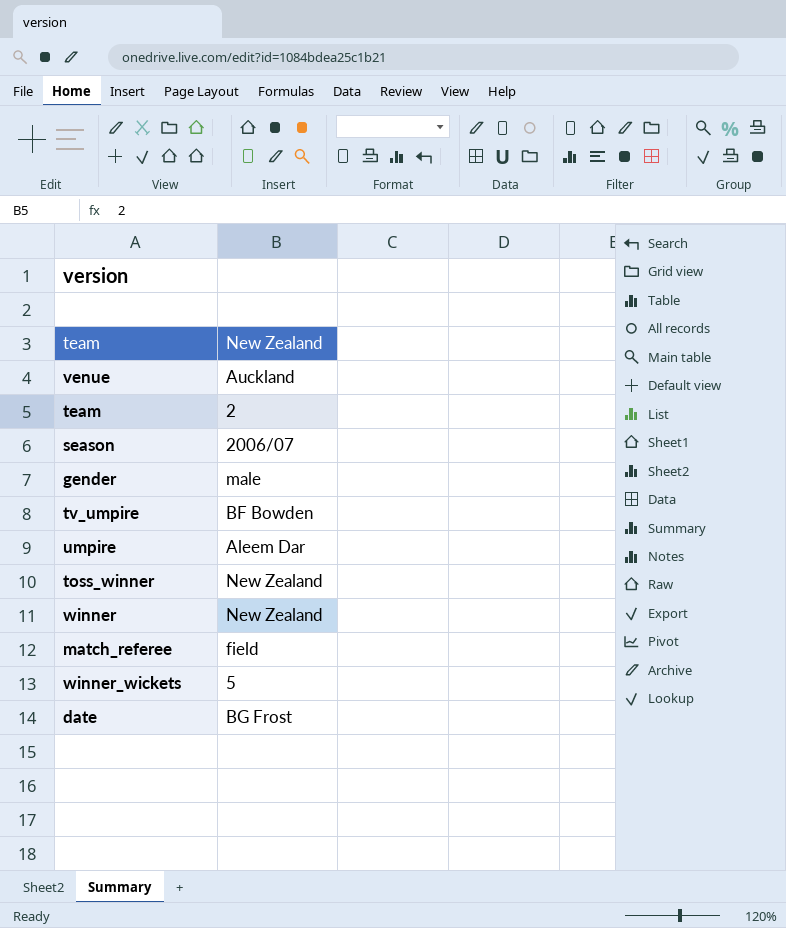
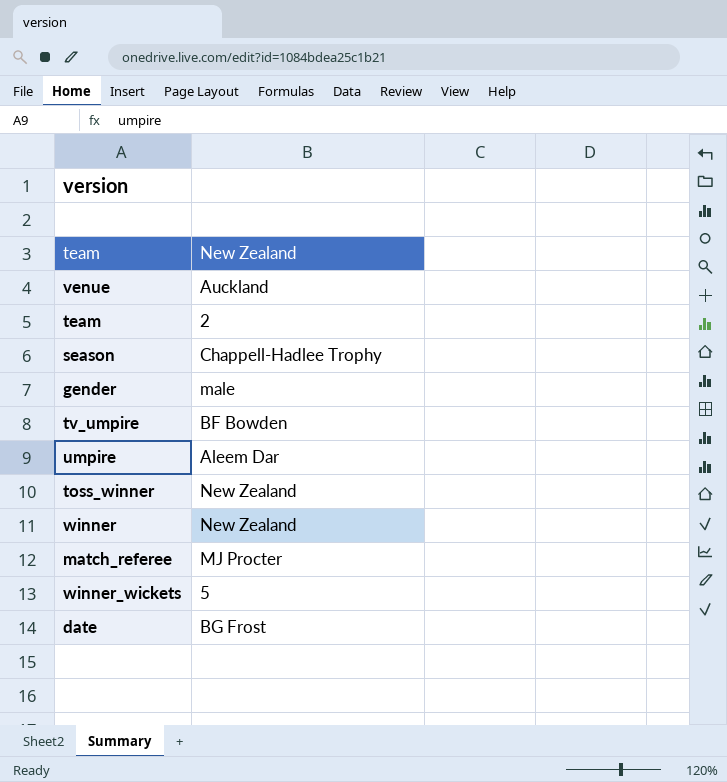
season | New Zealand: 2006/07 -> Chappell-Hadlee Trophy
match_referee | New Zealand: field -> MJ Procter

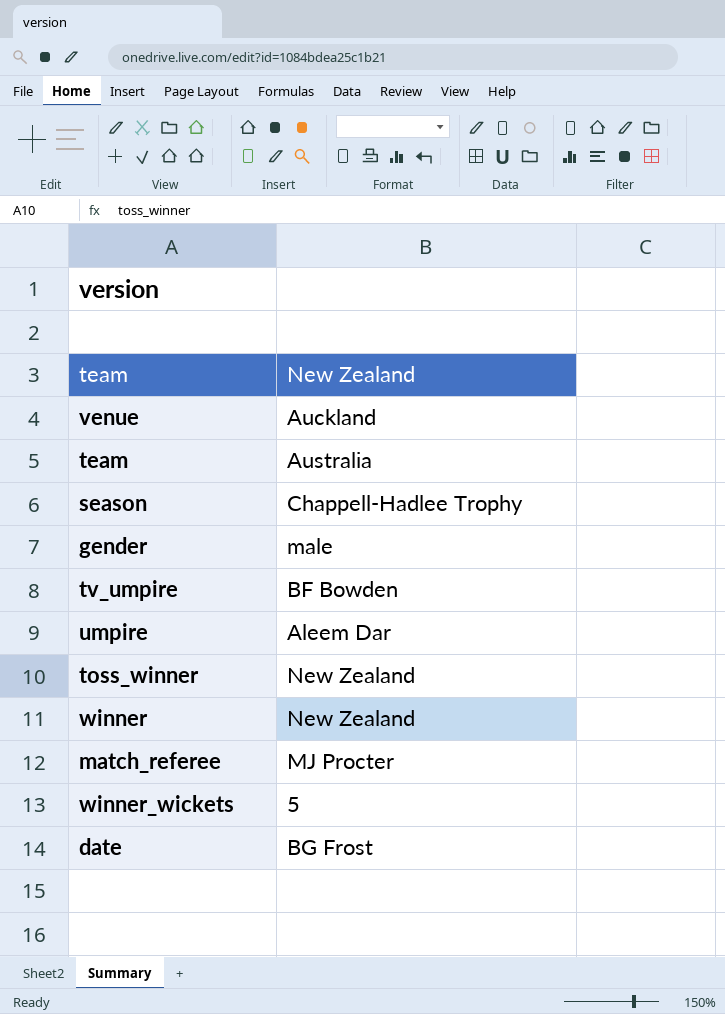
team | New Zealand: 2 -> Australia

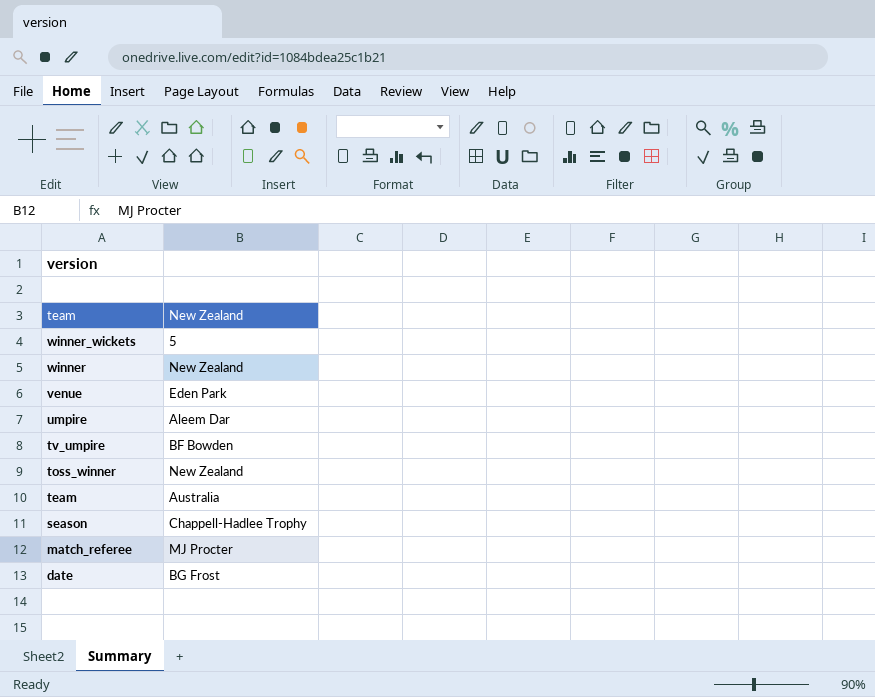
row order: none -> team descending
row gender: male -> none
venue | New Zealand: Auckland -> Eden Park

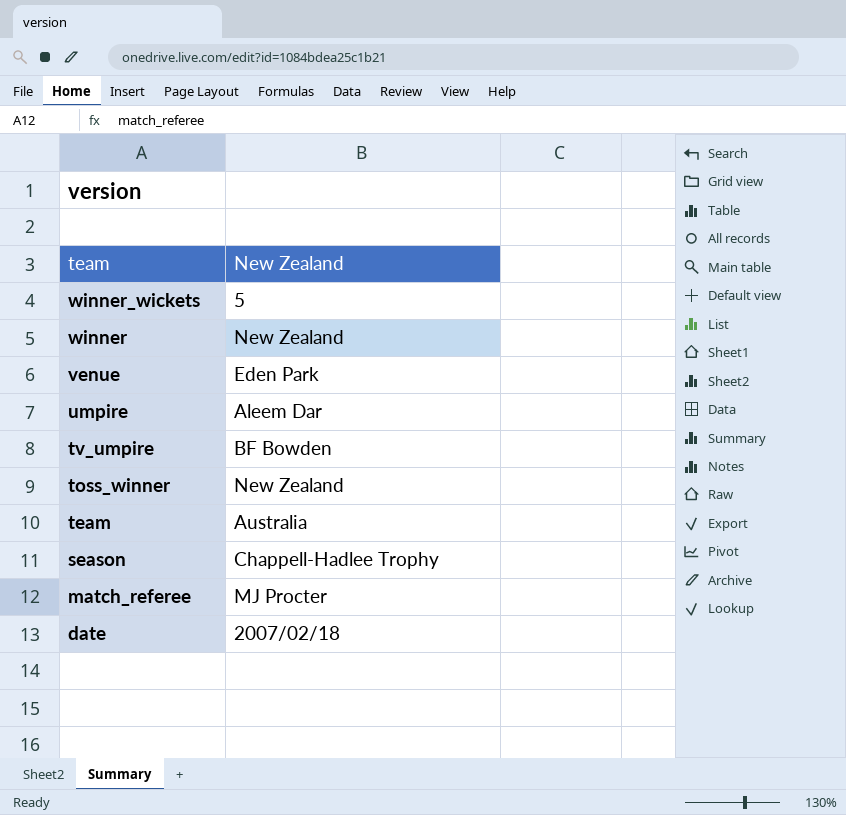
date | New Zealand: BG Frost -> 2007/02/18

